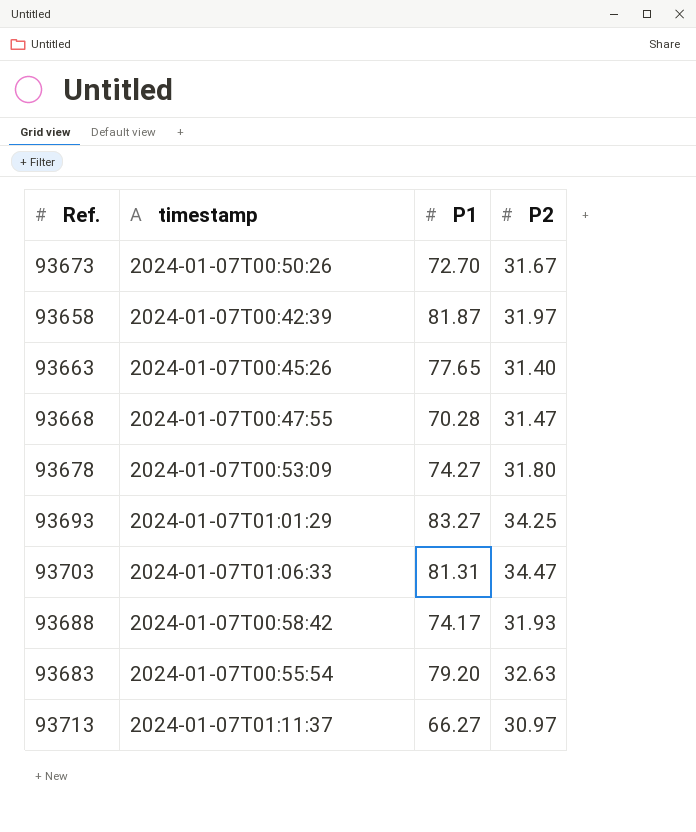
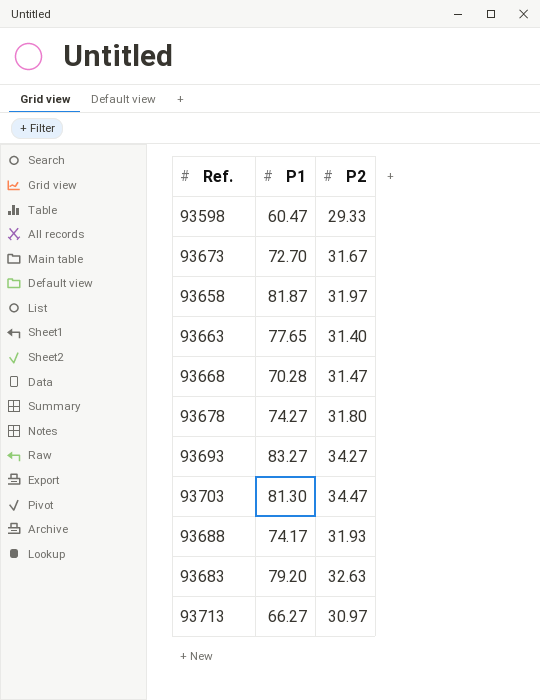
column timestamp | position: 2 -> none
row 93598: none -> 60.47 | 29.33
93693 | P2: 34.25 -> 34.27
93703 | P1: 81.31 -> 81.30

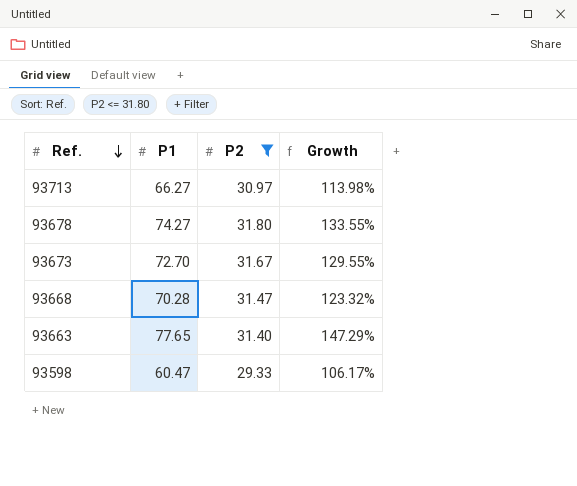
filter: none -> P2 <= 31.80
row order: none -> Ref. descending
column Growth | formula: none -> ([P1] - [P2]) / [P2]

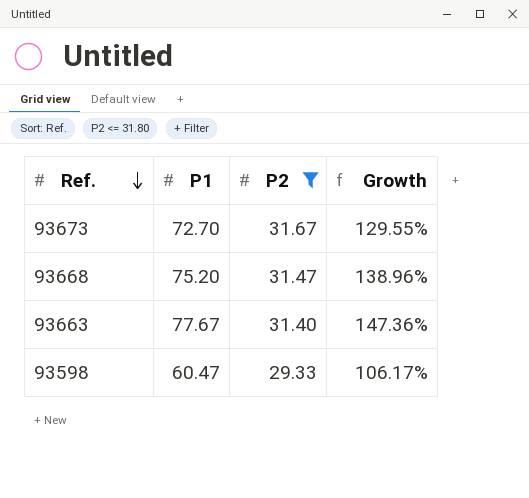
row 93713: 66.27 | 30.97 | 113.98% -> none
row 93678: 74.27 | 31.80 | 133.55% -> none
93668 | P1: 70.28 -> 75.20
93668 | Growth: 123.32% -> 138.96%
93663 | P1: 77.65 -> 77.67
93663 | Growth: 147.29% -> 147.36%

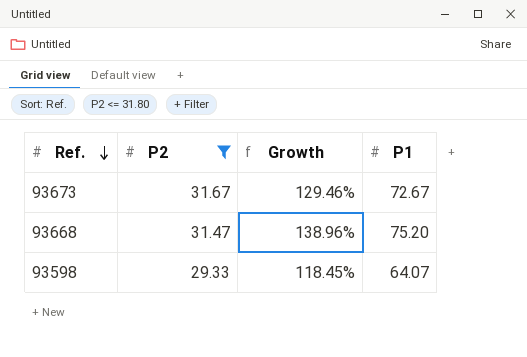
column P1 | position: 2 -> 4
row 93663: 77.67 | 31.40 | 147.36% -> none
93673 | Growth: 129.55% -> 129.46%
93673 | P1: 72.70 -> 72.67
93598 | Growth: 106.17% -> 118.45%
93598 | P1: 60.47 -> 64.07

